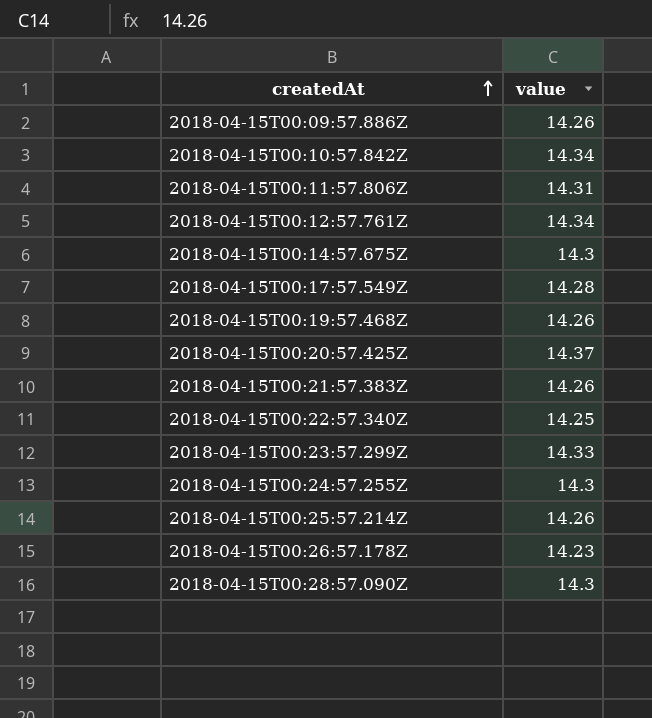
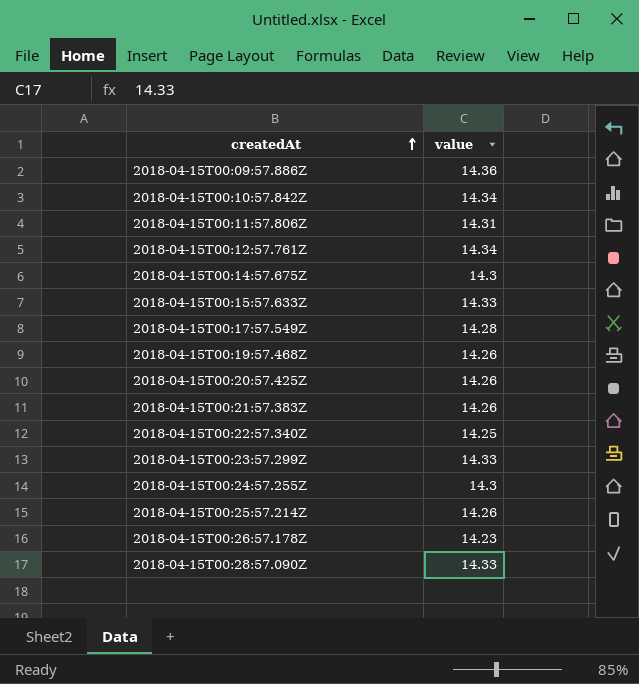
2018-04-15T00:09:57.886Z | value: 14.26 -> 14.36
row 2018-04-15T00:15:57.633Z: none -> 14.33
2018-04-15T00:20:57.425Z | value: 14.37 -> 14.26
2018-04-15T00:28:57.090Z | value: 14.3 -> 14.33

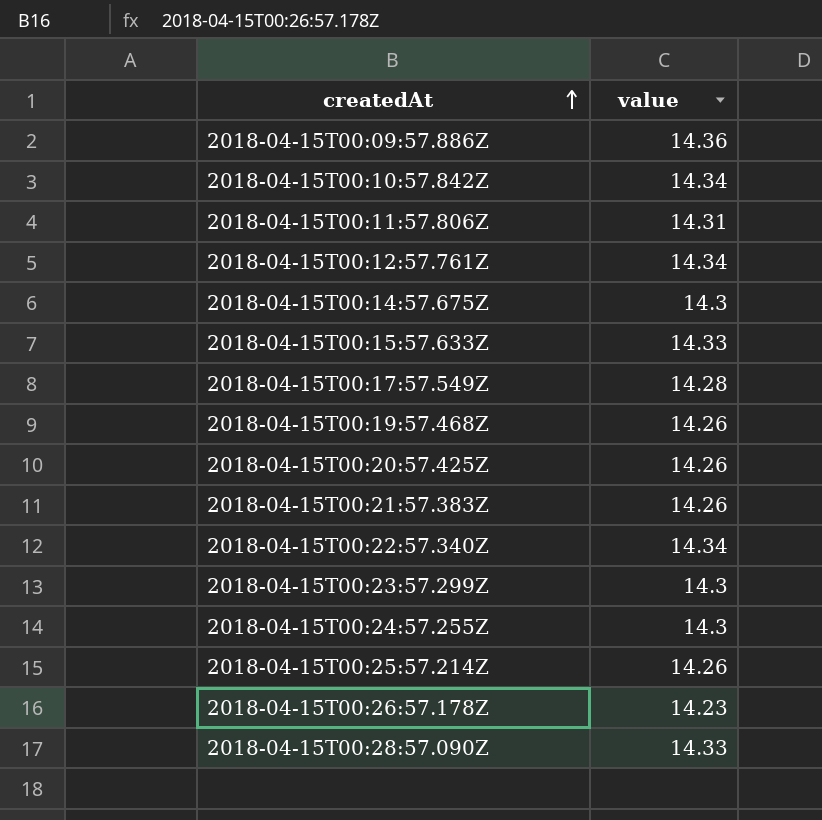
2018-04-15T00:22:57.340Z | value: 14.25 -> 14.34
2018-04-15T00:23:57.299Z | value: 14.33 -> 14.3

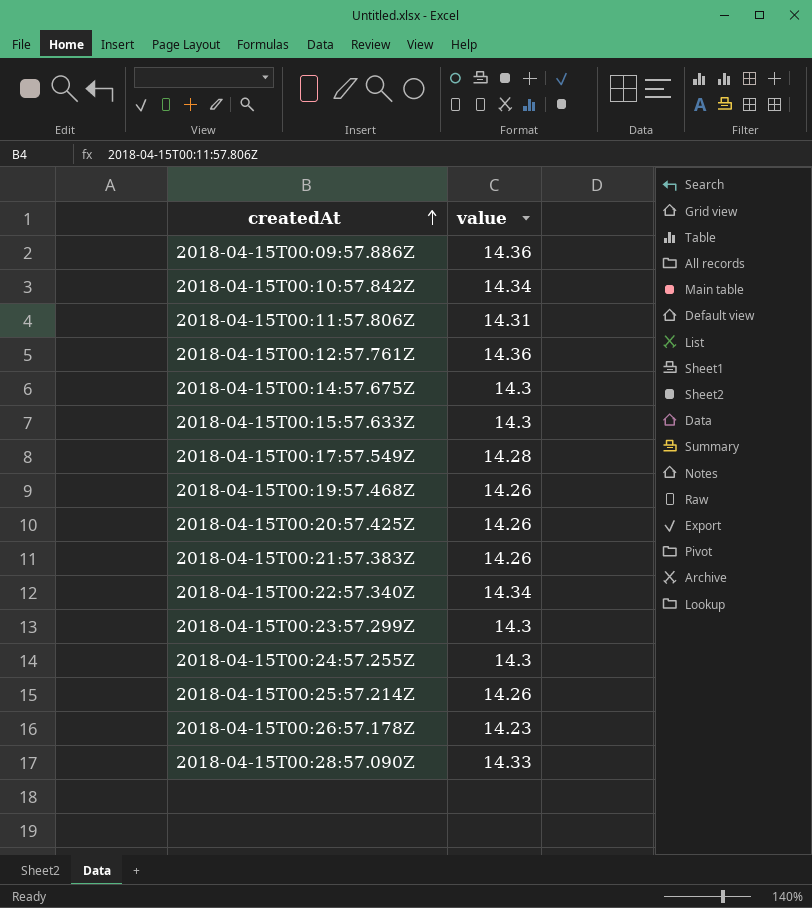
2018-04-15T00:12:57.761Z | value: 14.34 -> 14.36
2018-04-15T00:15:57.633Z | value: 14.33 -> 14.3

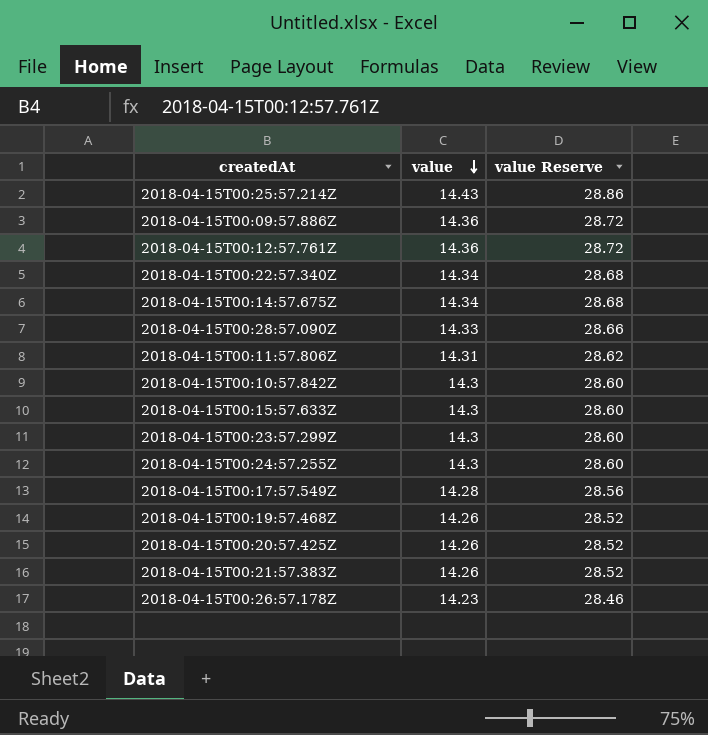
row order: createdAt ascending -> value descending
column value Reserve | formula: none -> [value] * 2
2018-04-15T00:25:57.214Z | value: 14.26 -> 14.43
2018-04-15T00:14:57.675Z | value: 14.3 -> 14.34
2018-04-15T00:10:57.842Z | value: 14.34 -> 14.3

